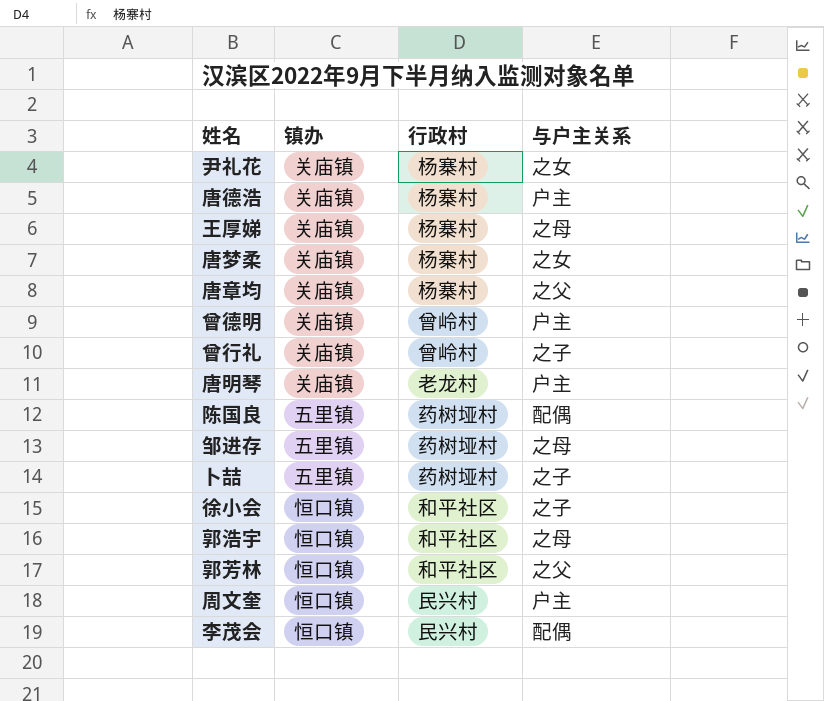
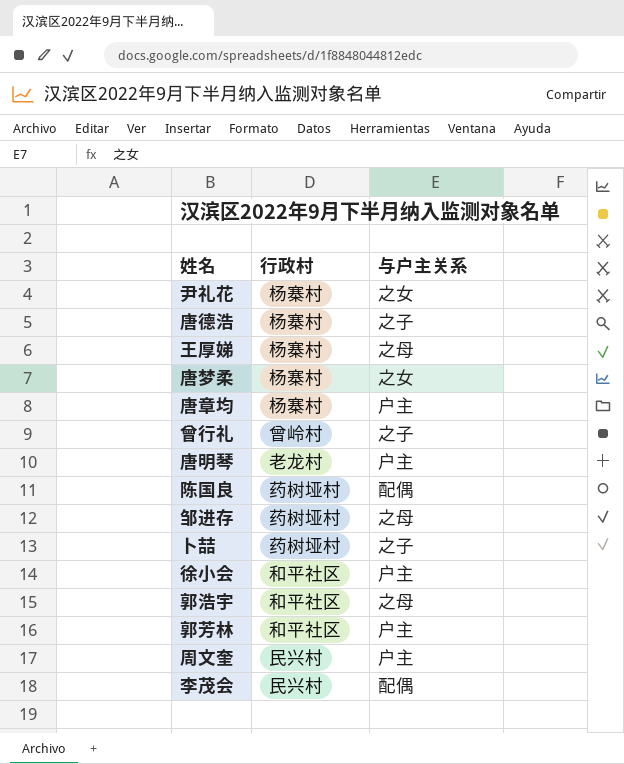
column 镇办 | position: 2 -> none
row 曾德明: 关庙镇 | 曾岭村 | 户主 -> none
唐德浩 | 与户主关系: 户主 -> 之子
唐章均 | 与户主关系: 之父 -> 户主
徐小会 | 与户主关系: 之子 -> 户主
郭芳林 | 与户主关系: 之父 -> 户主

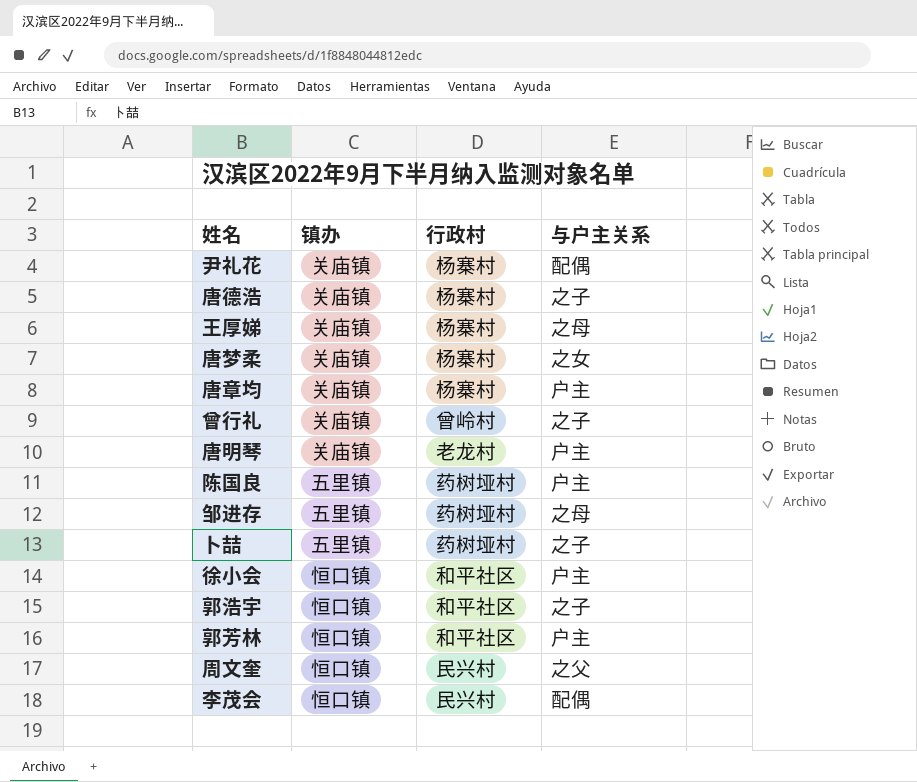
column 镇办 | position: none -> 2
尹礼花 | 与户主关系: 之女 -> 配偶
陈国良 | 与户主关系: 配偶 -> 户主
郭浩宇 | 与户主关系: 之母 -> 之子
周文奎 | 与户主关系: 户主 -> 之父

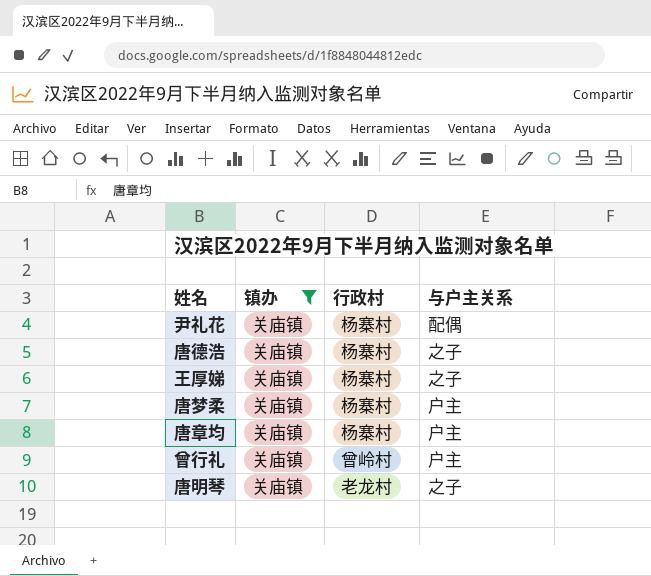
filter: none -> 镇办 = 关庙镇
王厚娣 | 与户主关系: 之母 -> 之子
唐梦柔 | 与户主关系: 之女 -> 户主
曾行礼 | 与户主关系: 之子 -> 户主
唐明琴 | 与户主关系: 户主 -> 之子

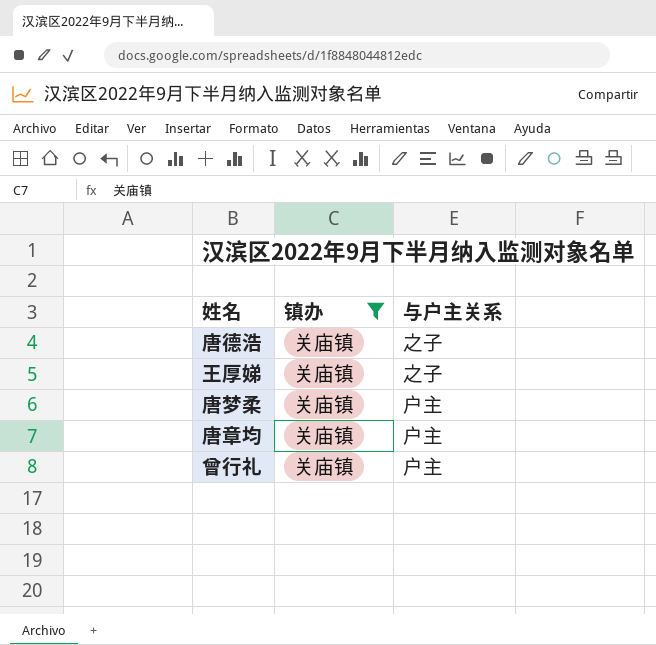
column 行政村 | position: 3 -> none
row 尹礼花: 关庙镇 | 杨寨村 | 配偶 -> none
row 唐明琴: 关庙镇 | 老龙村 | 之子 -> none

